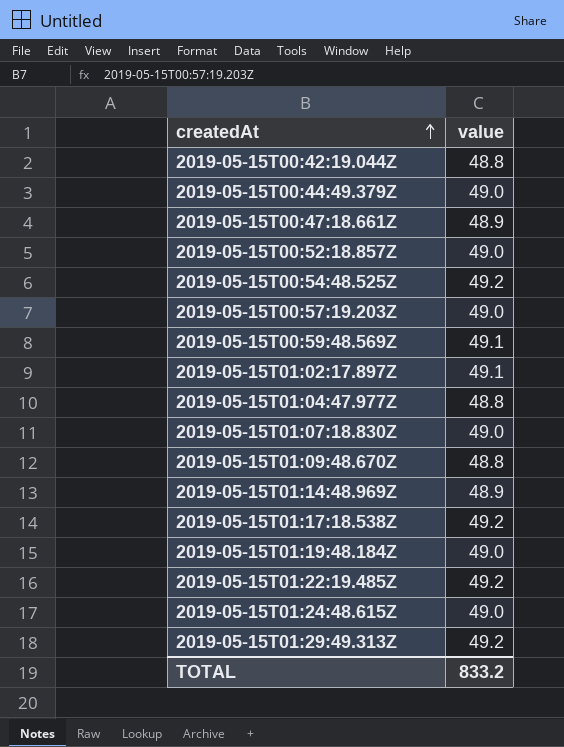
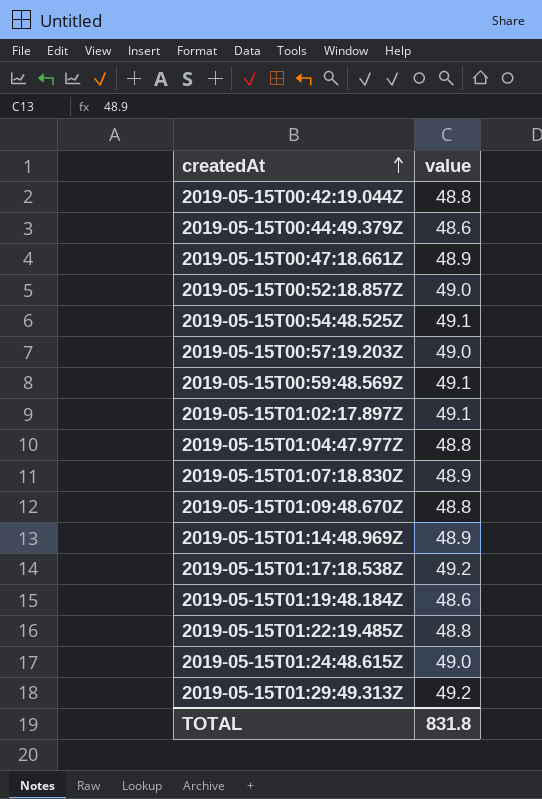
2019-05-15T00:44:49.379Z | value: 49.0 -> 48.6
2019-05-15T00:54:48.525Z | value: 49.2 -> 49.1
2019-05-15T01:07:18.830Z | value: 49.0 -> 48.9
2019-05-15T01:19:48.184Z | value: 49.0 -> 48.6
2019-05-15T01:22:19.485Z | value: 49.2 -> 48.8
TOTAL | value: 833.2 -> 831.8

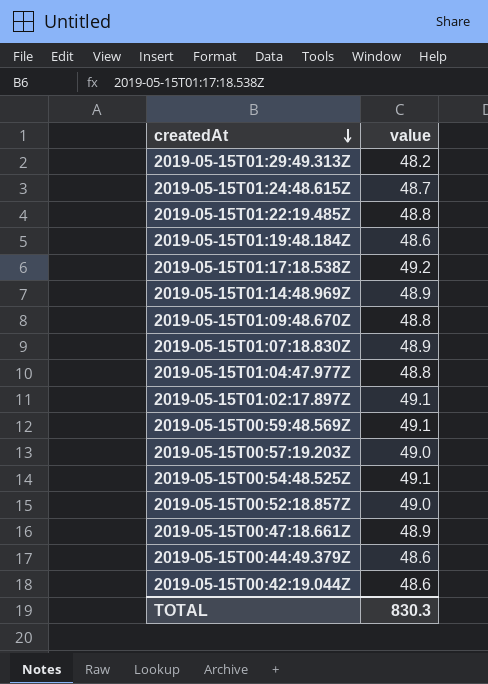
row order: createdAt ascending -> createdAt descending
2019-05-15T01:29:49.313Z | value: 49.2 -> 48.2
2019-05-15T01:24:48.615Z | value: 49.0 -> 48.7
2019-05-15T00:42:19.044Z | value: 48.8 -> 48.6
TOTAL | value: 831.8 -> 830.3

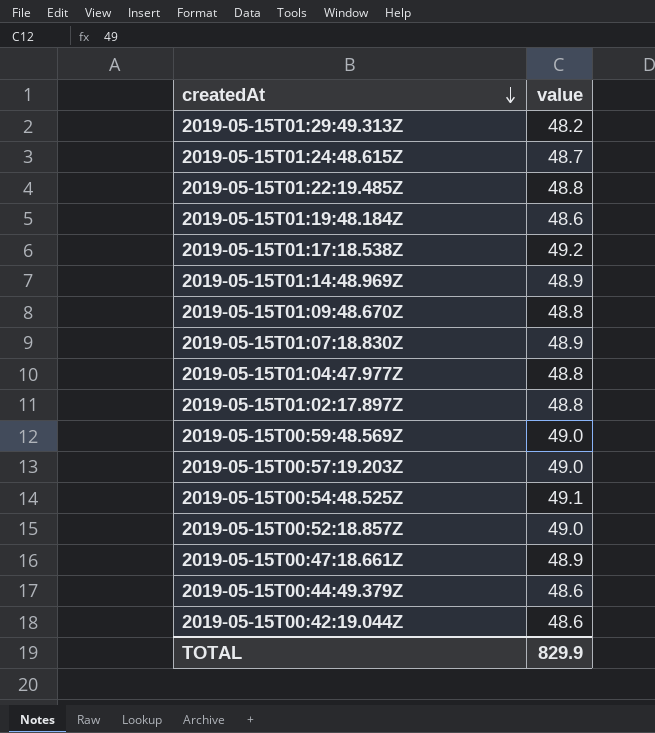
2019-05-15T01:02:17.897Z | value: 49.1 -> 48.8
2019-05-15T00:59:48.569Z | value: 49.1 -> 49.0
TOTAL | value: 830.3 -> 829.9

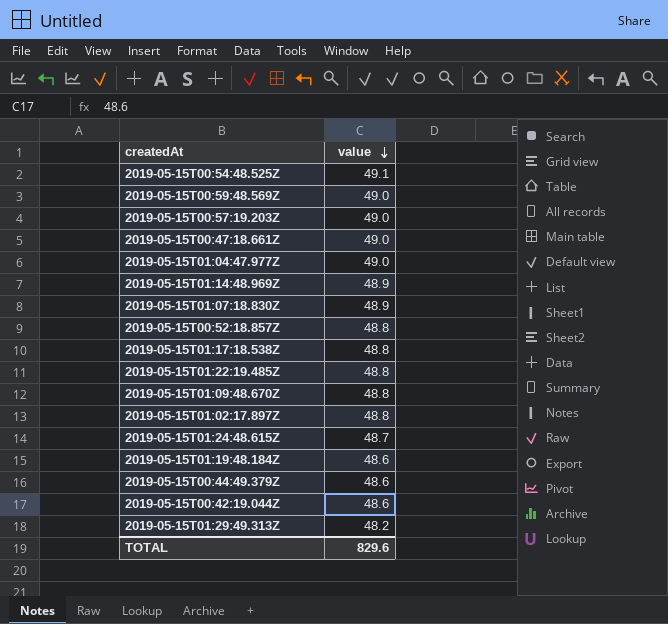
row order: createdAt descending -> value descending
2019-05-15T00:47:18.661Z | value: 48.9 -> 49.0
2019-05-15T01:04:47.977Z | value: 48.8 -> 49.0
2019-05-15T00:52:18.857Z | value: 49.0 -> 48.8
2019-05-15T01:17:18.538Z | value: 49.2 -> 48.8
TOTAL | value: 829.9 -> 829.6

